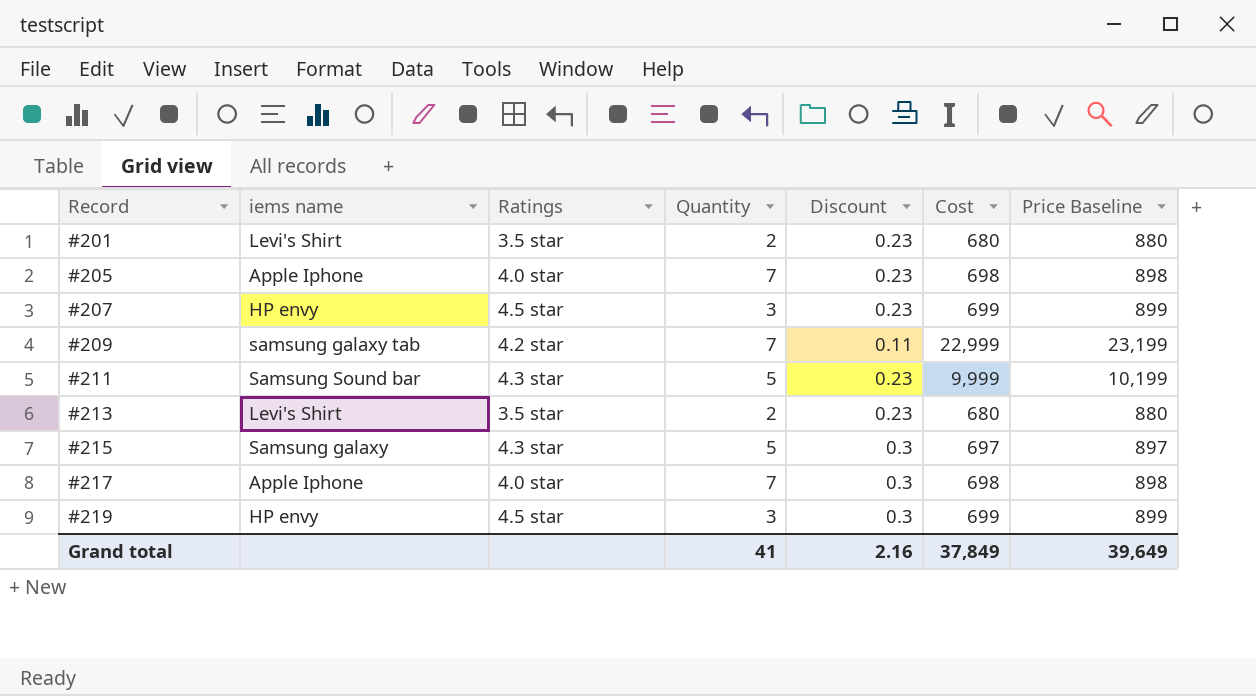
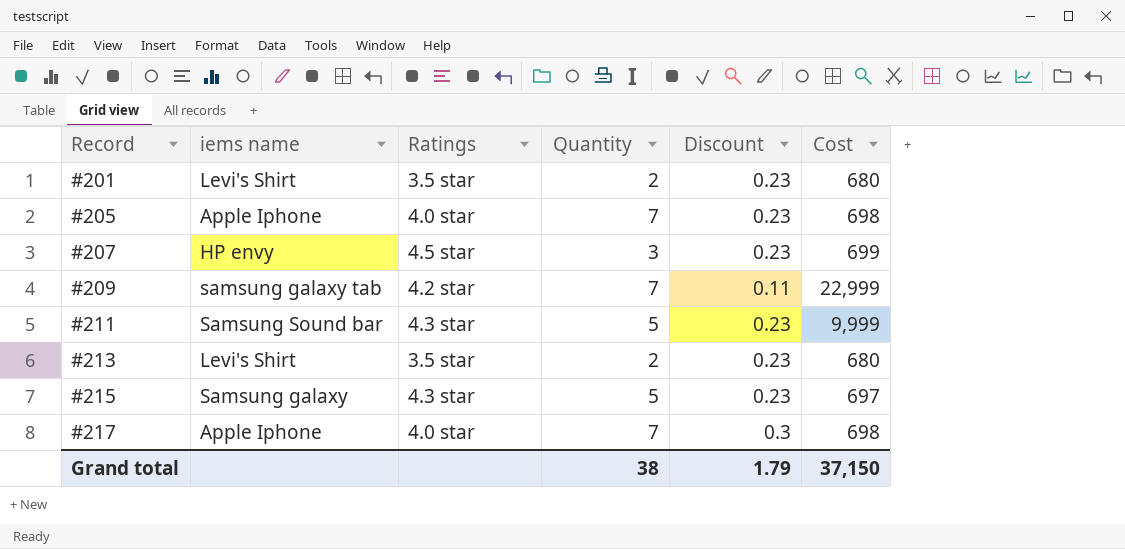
column Price Baseline | formula: [Cost] + 200 -> none
row #219: HP envy | 4.5 star | 3 | 0.3 | 699 | 899 -> none
#215 | Discount: 0.3 -> 0.23
Grand total | Quantity: 41 -> 38
Grand total | Discount: 2.16 -> 1.79
Grand total | Cost: 37,849 -> 37,150

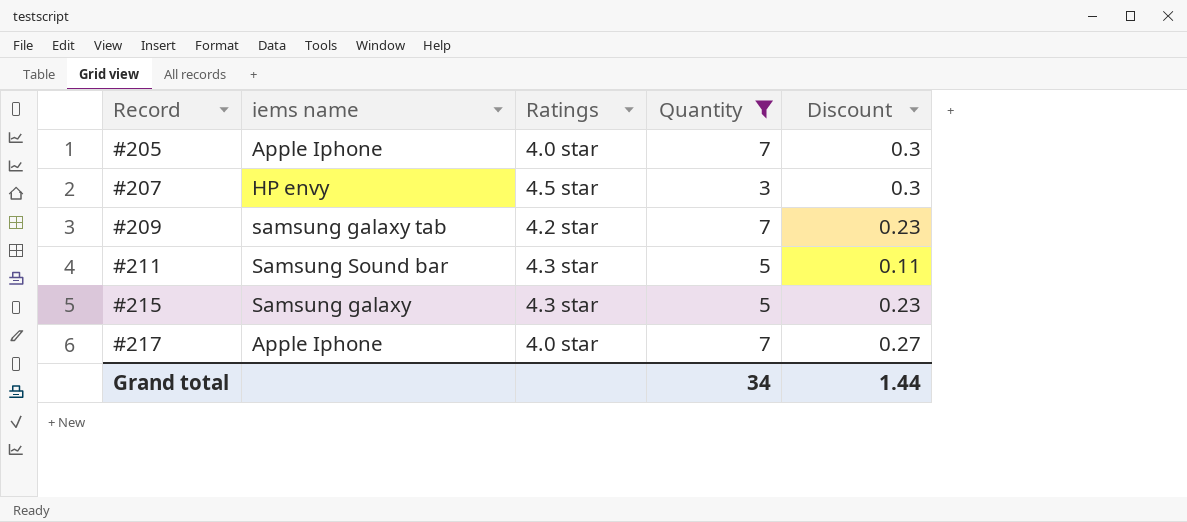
filter: none -> Quantity != 2
column Cost | position: 6 -> none
#205 | Discount: 0.23 -> 0.3
#207 | Discount: 0.23 -> 0.3
#209 | Discount: 0.11 -> 0.23
#211 | Discount: 0.23 -> 0.11
#217 | Discount: 0.3 -> 0.27
Grand total | Quantity: 38 -> 34
Grand total | Discount: 1.79 -> 1.44

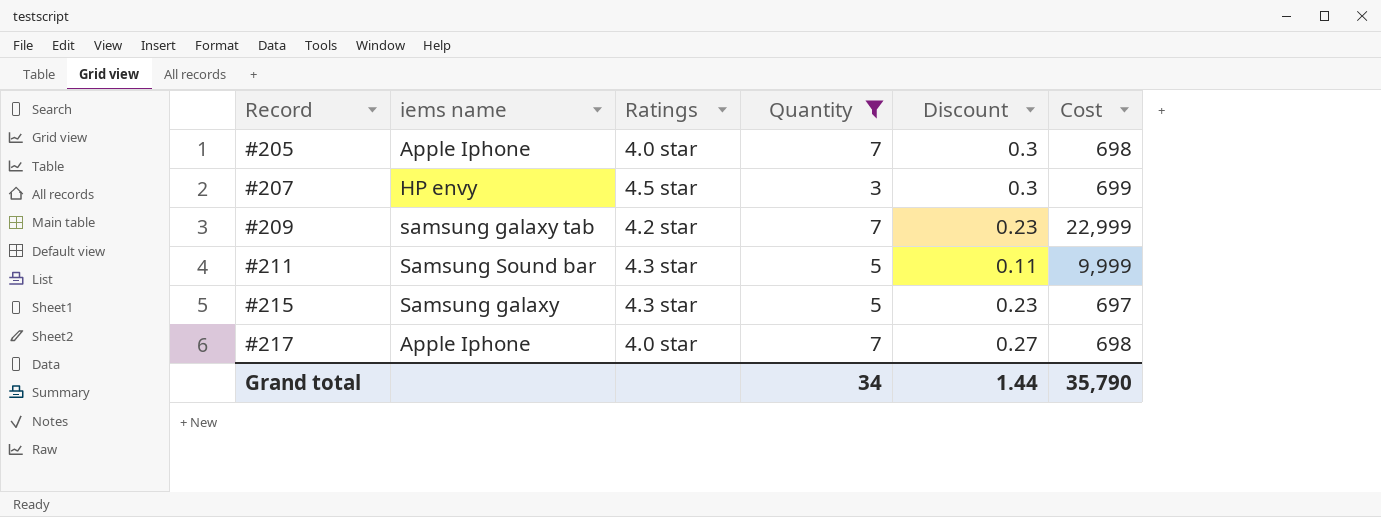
column Cost | position: none -> 6

